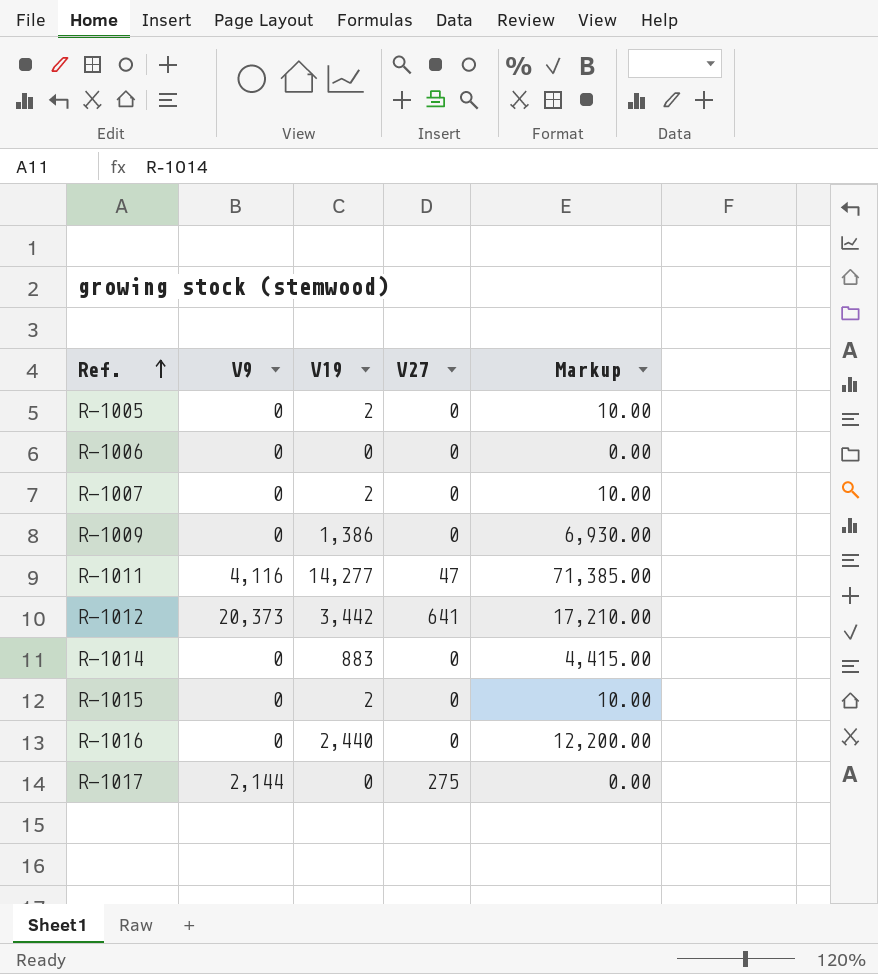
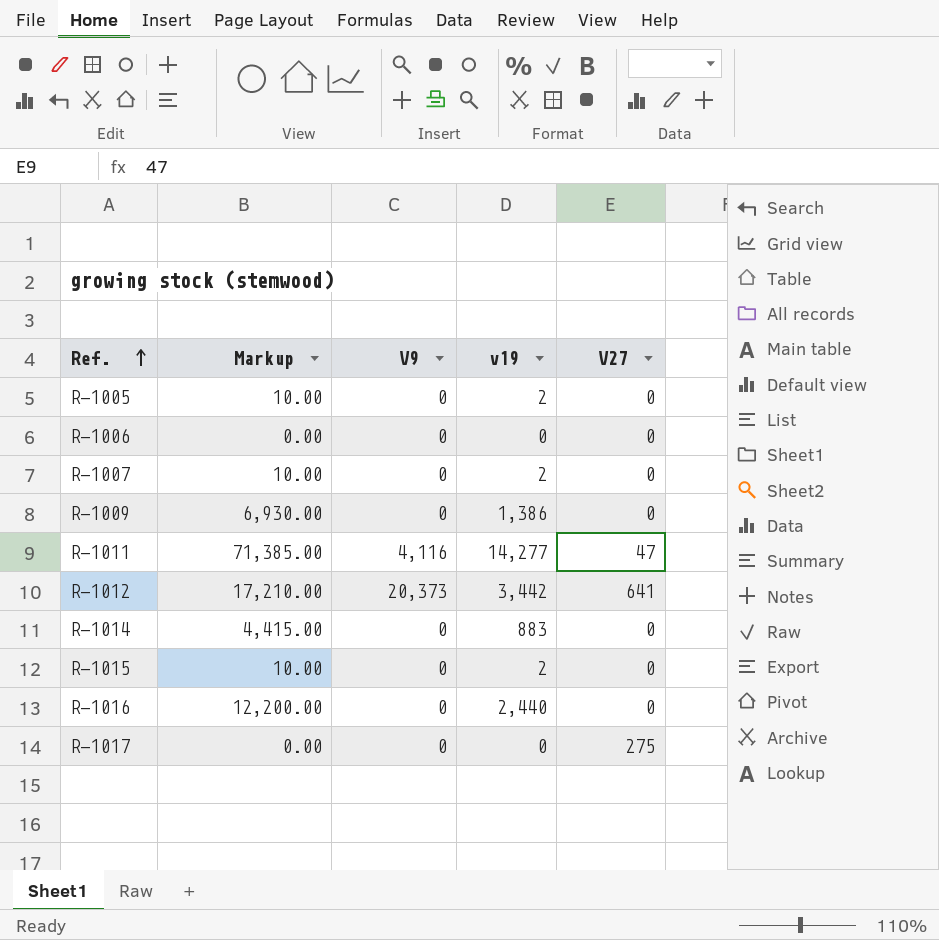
column Markup | position: 5 -> 2
column name: V19 -> v19
R-1017 | V9: 2,144 -> 0

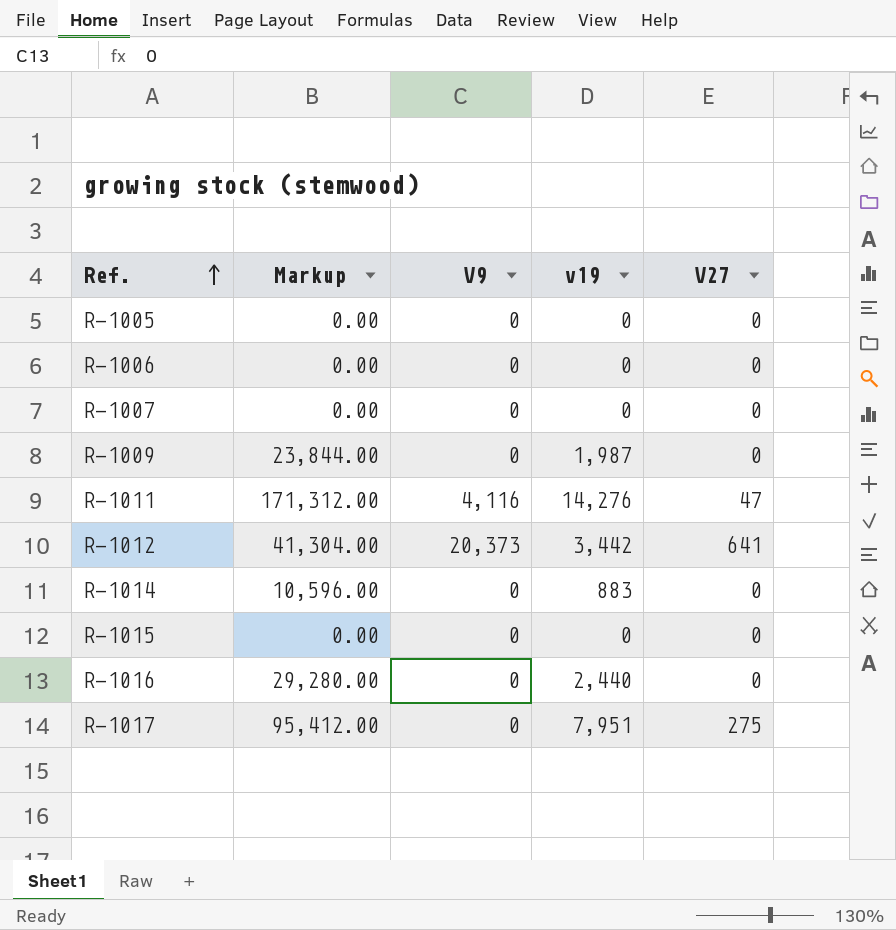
column Markup | formula: [v19] * 5 -> [v19] * 12
R-1005 | v19: 2 -> 0
R-1007 | v19: 2 -> 0
R-1009 | v19: 1,386 -> 1,987
R-1011 | v19: 14,277 -> 14,276
R-1015 | v19: 2 -> 0
R-1017 | v19: 0 -> 7,951

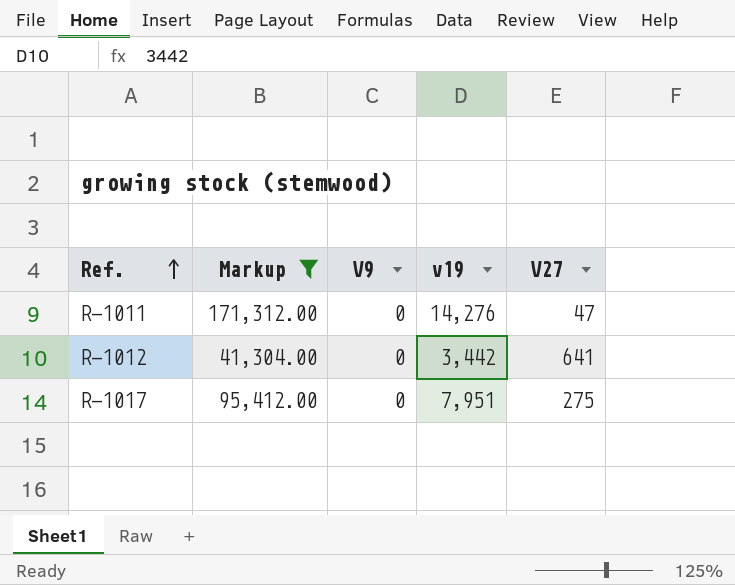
filter: none -> Markup >= 41,304.00
R-1011 | V9: 4,116 -> 0
R-1012 | V9: 20,373 -> 0

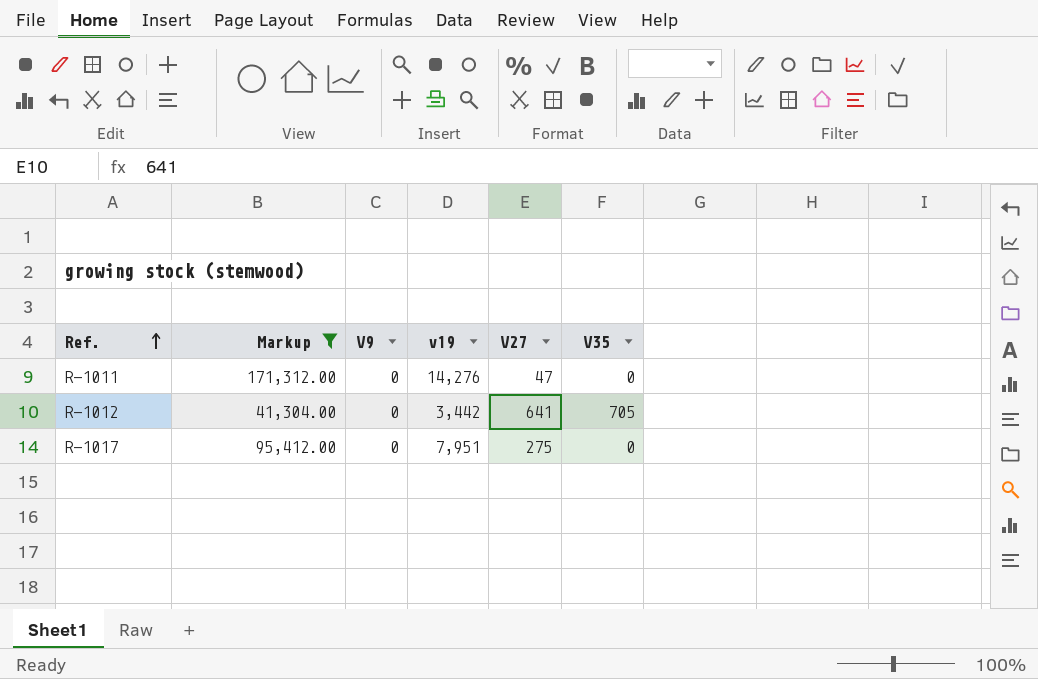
column V35 | position: none -> 6

